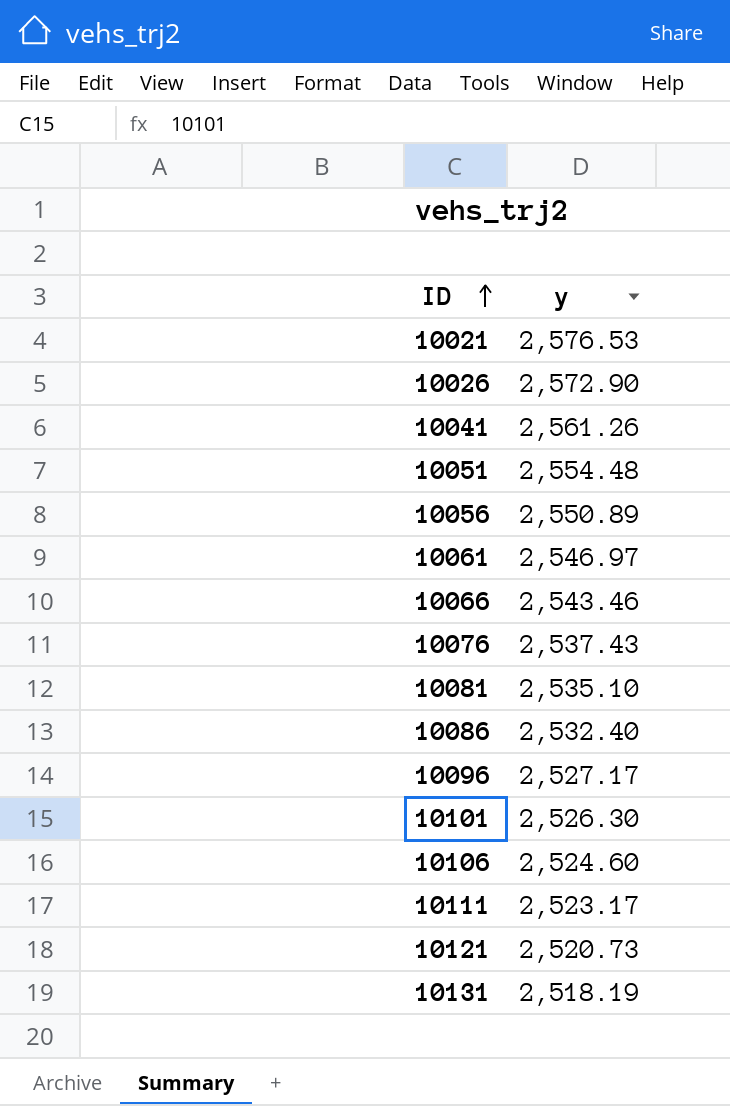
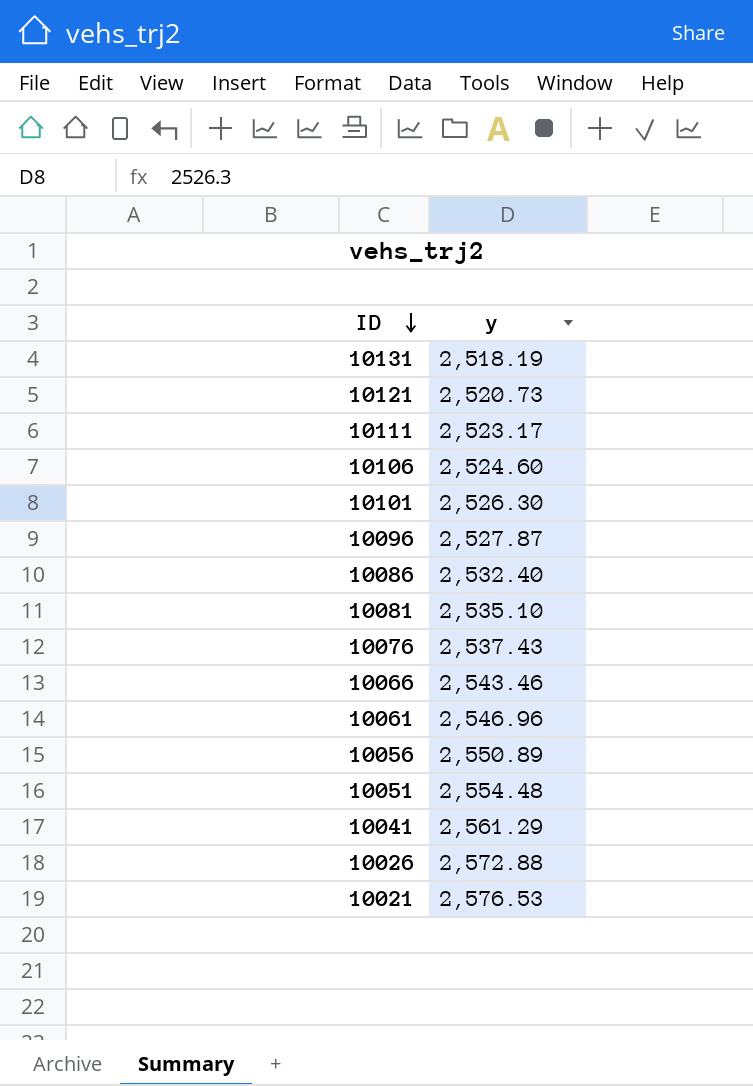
row order: ID ascending -> ID descending
10096 | y: 2,527.17 -> 2,527.87
10061 | y: 2,546.97 -> 2,546.96
10041 | y: 2,561.26 -> 2,561.29
10026 | y: 2,572.90 -> 2,572.88

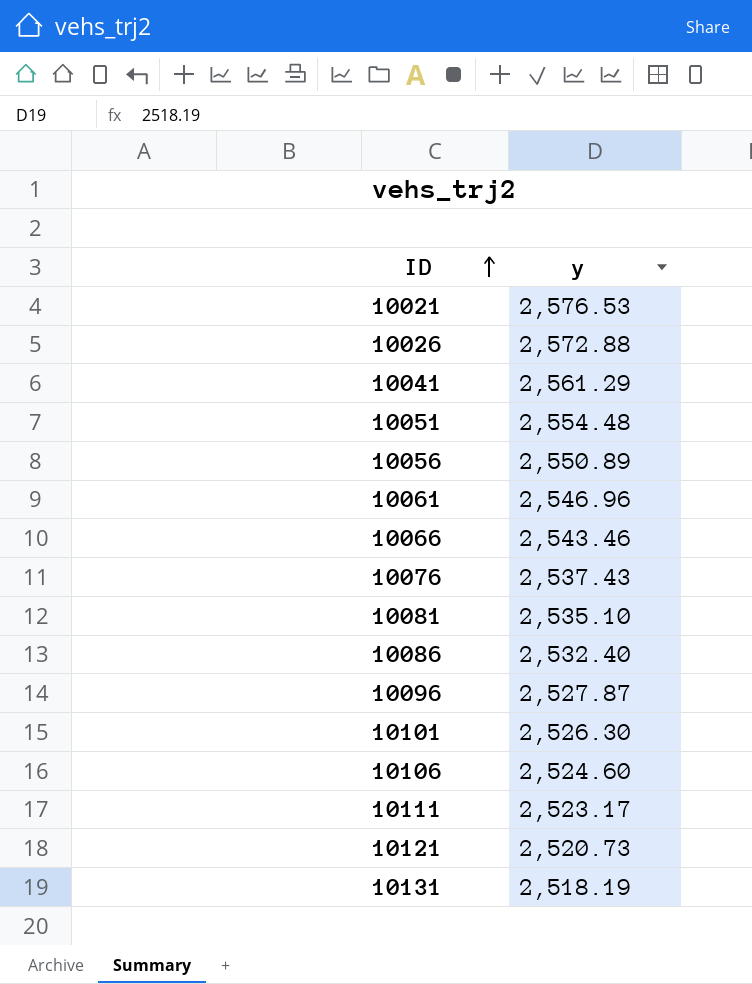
row order: ID descending -> ID ascending

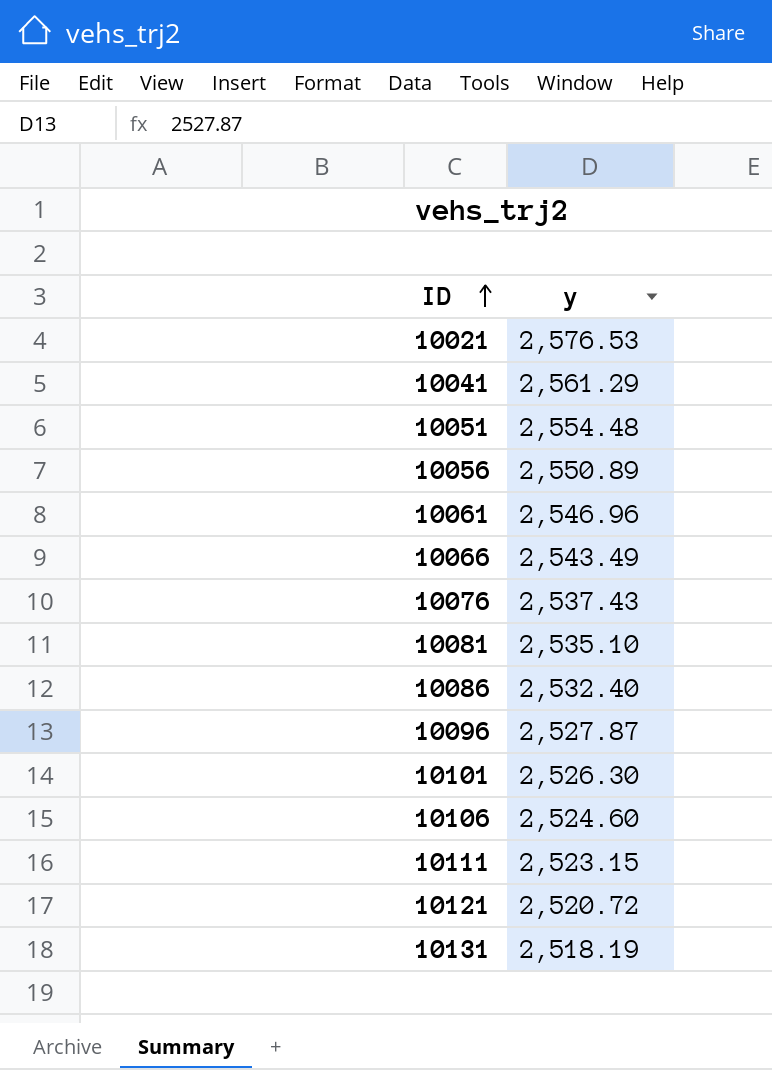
row 10026: 2,572.88 -> none
10066 | y: 2,543.46 -> 2,543.49
10111 | y: 2,523.17 -> 2,523.15
10121 | y: 2,520.73 -> 2,520.72

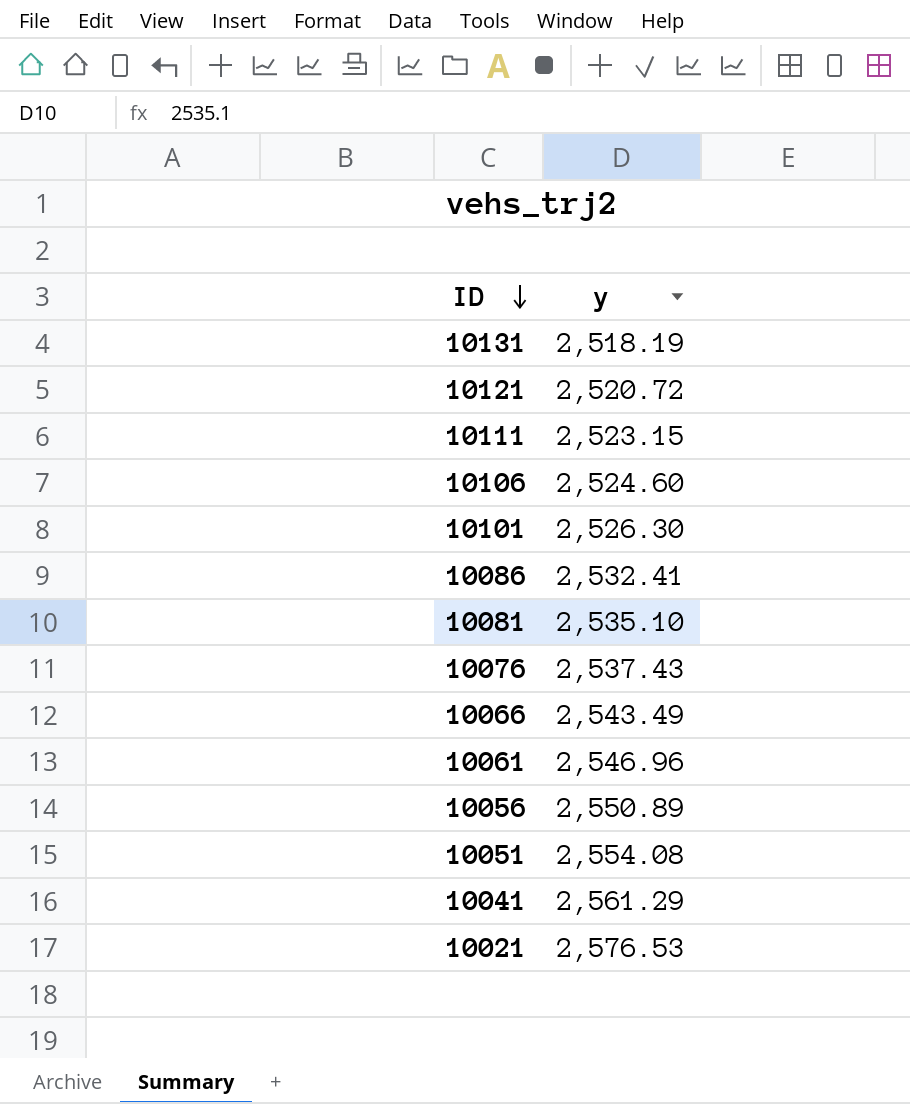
row order: ID ascending -> ID descending
row 10096: 2,527.87 -> none
10086 | y: 2,532.40 -> 2,532.41
10051 | y: 2,554.48 -> 2,554.08

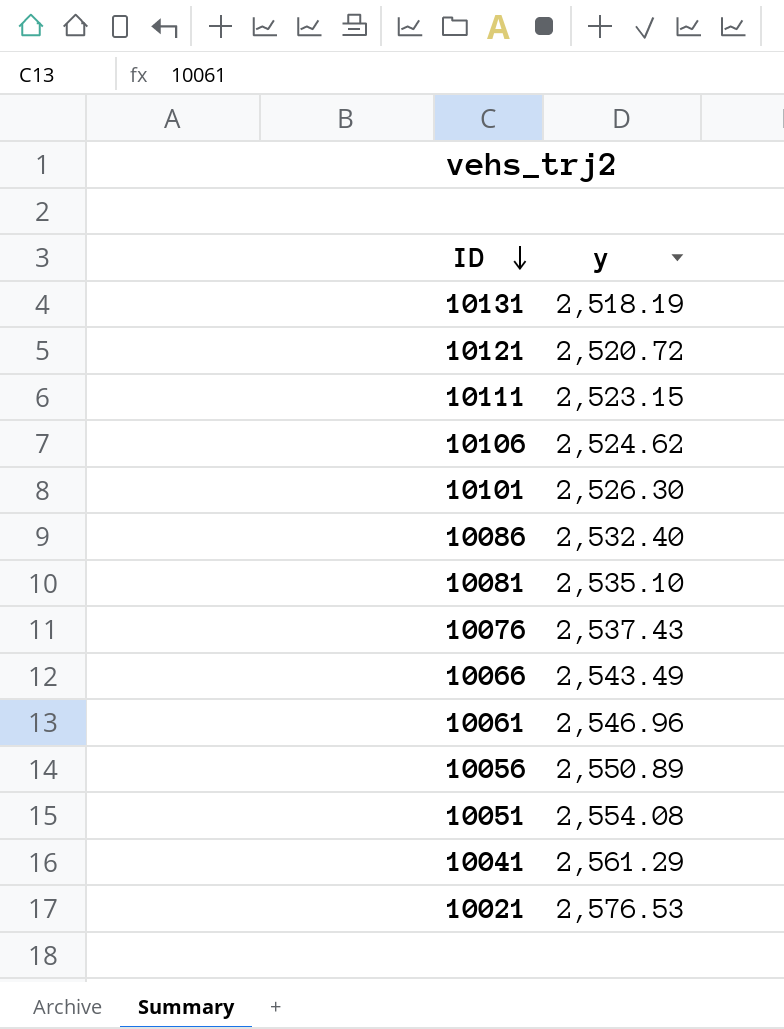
10106 | y: 2,524.60 -> 2,524.62
10086 | y: 2,532.41 -> 2,532.40

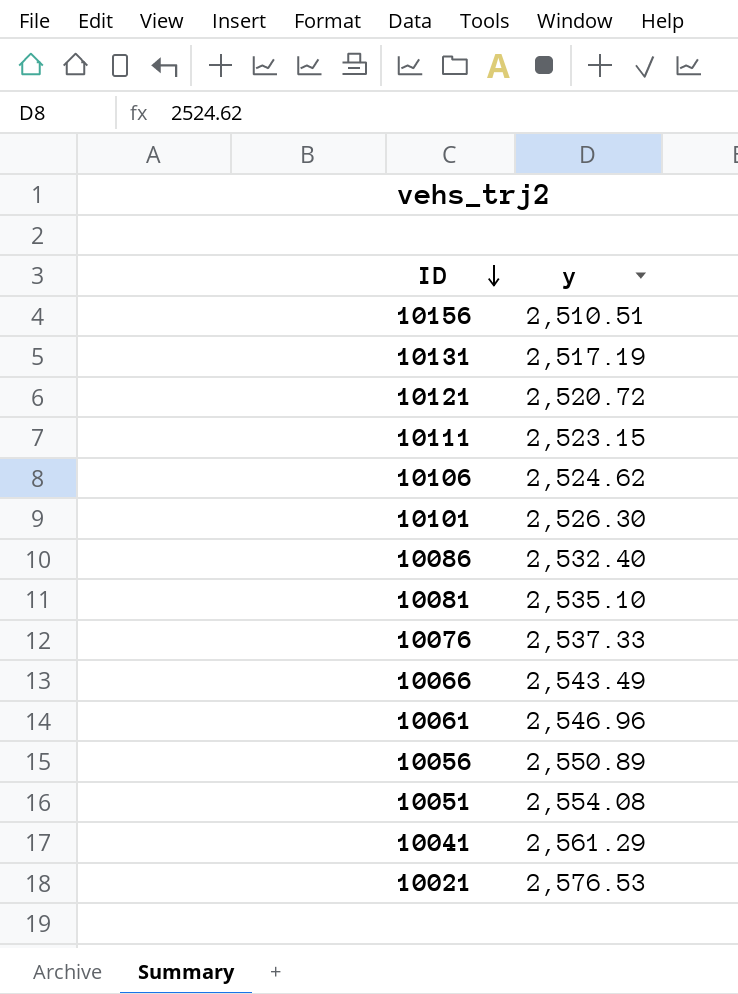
row 10156: none -> 2,510.51
10131 | y: 2,518.19 -> 2,517.19
10076 | y: 2,537.43 -> 2,537.33

